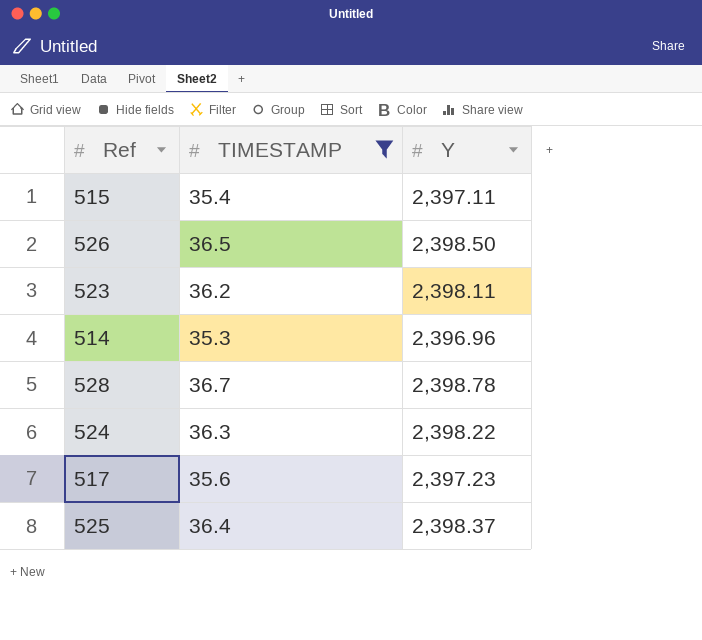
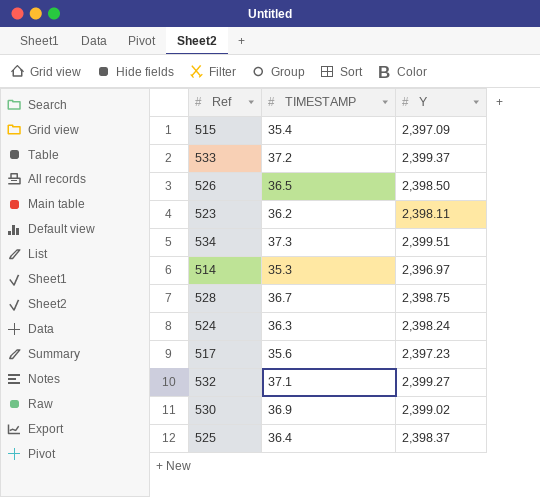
filter: TIMESTAMP <= 36.7 -> none
515 | Y: 2,397.11 -> 2,397.09
514 | Y: 2,396.96 -> 2,396.97
528 | Y: 2,398.78 -> 2,398.75
524 | Y: 2,398.22 -> 2,398.24

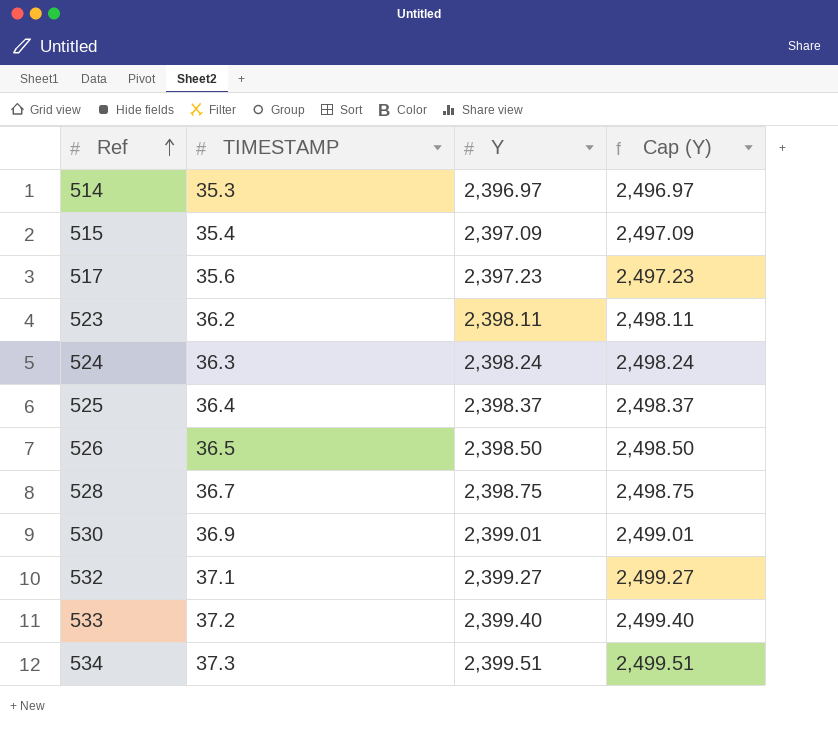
row order: none -> Ref ascending
column Cap (Y) | formula: none -> [Y] + 100
530 | Y: 2,399.02 -> 2,399.01
533 | Y: 2,399.37 -> 2,399.40

